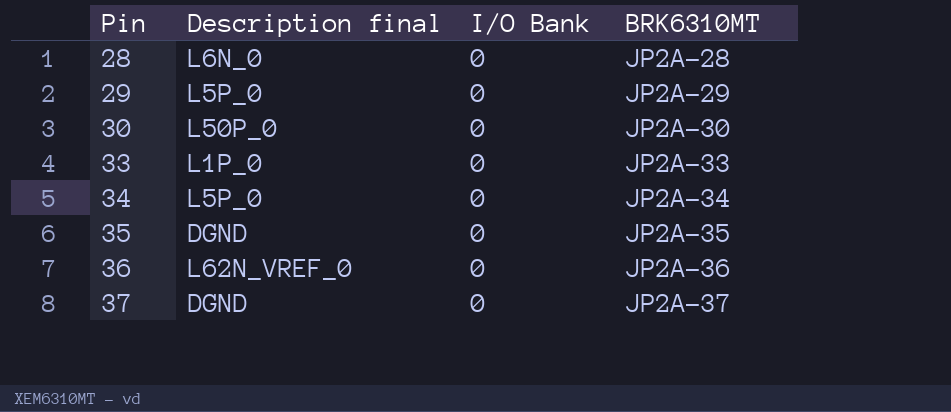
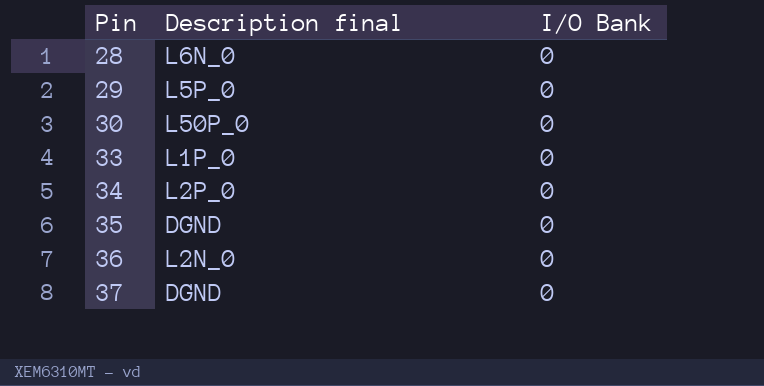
column BRK6310MT | position: 4 -> none
34 | Description final: L5P_0 -> L2P_0
36 | Description final: L62N_VREF_0 -> L2N_0

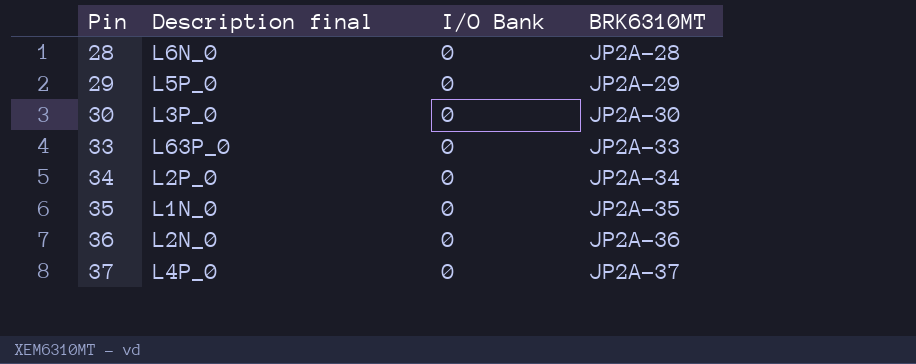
column BRK6310MT | position: none -> 4
30 | Description final: L50P_0 -> L3P_0
33 | Description final: L1P_0 -> L63P_0
35 | Description final: DGND -> L1N_0
37 | Description final: DGND -> L4P_0

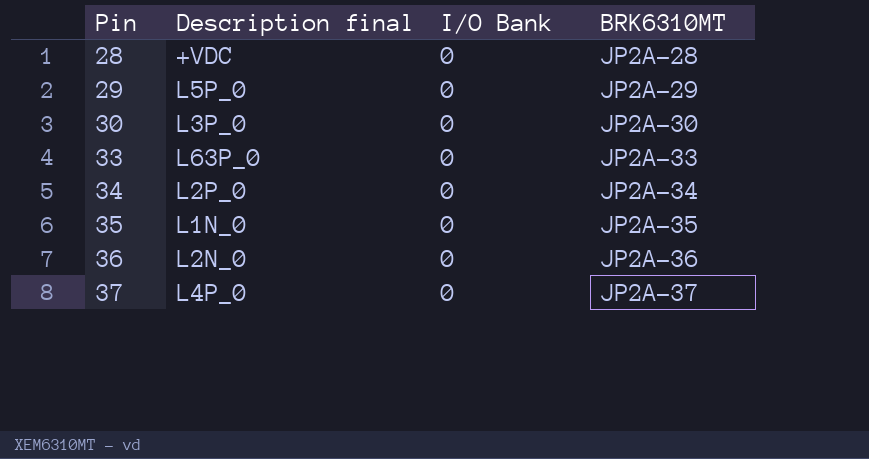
28 | Description final: L6N_0 -> +VDC

